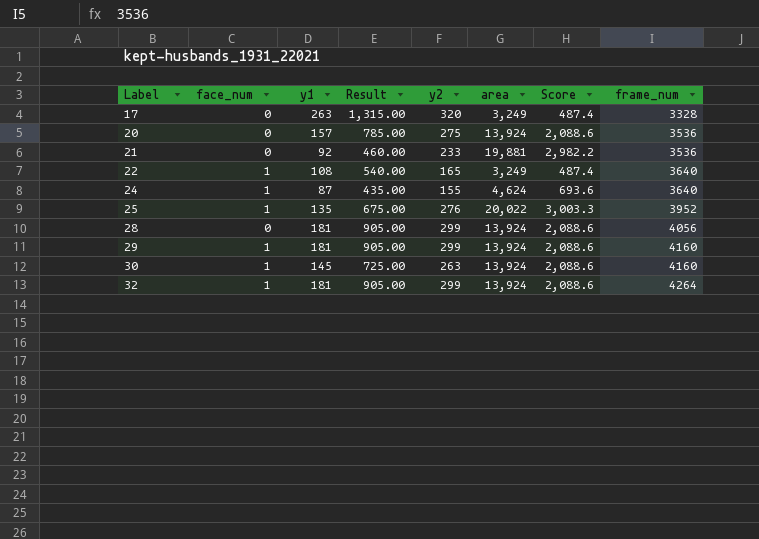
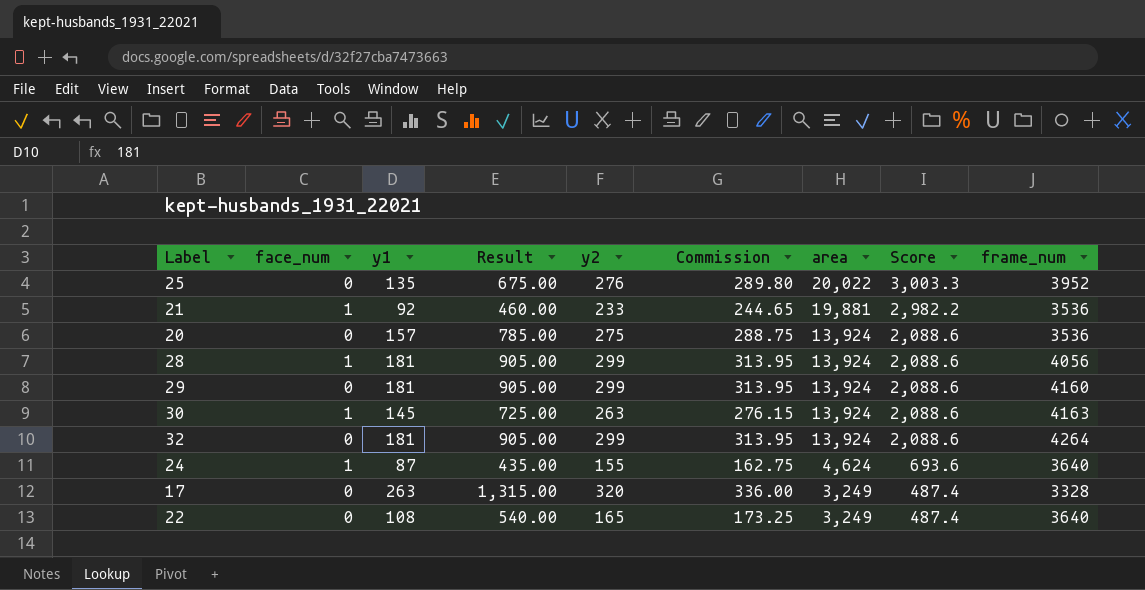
row order: Label ascending -> area descending
column Commission | formula: none -> [y2] * 1.05
25 | face_num: 1 -> 0
21 | face_num: 0 -> 1
28 | face_num: 0 -> 1
29 | face_num: 1 -> 0
30 | frame_num: 4160 -> 4163
32 | face_num: 1 -> 0
22 | face_num: 1 -> 0

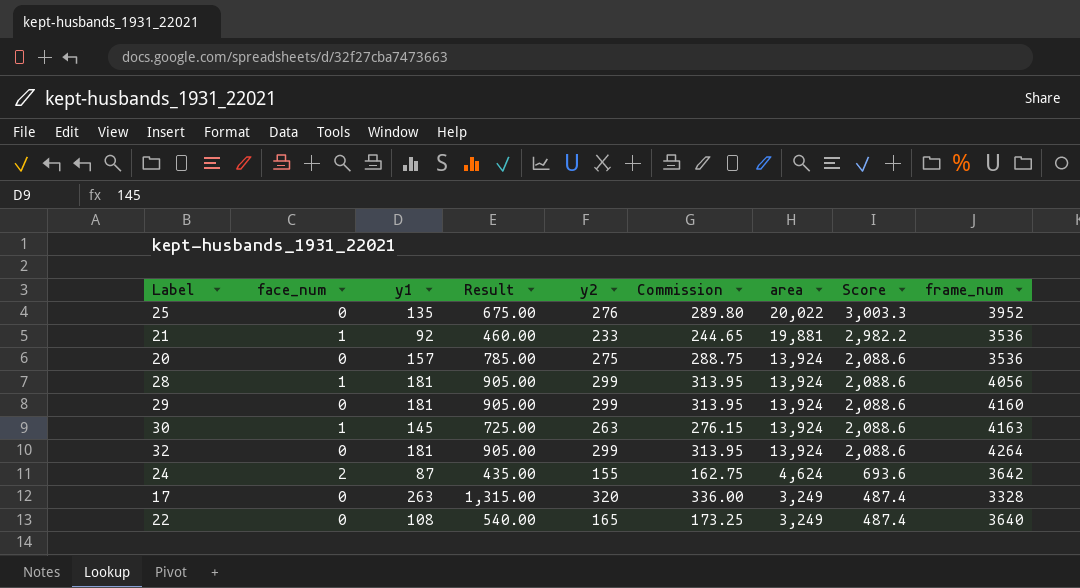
24 | face_num: 1 -> 2
24 | frame_num: 3640 -> 3642

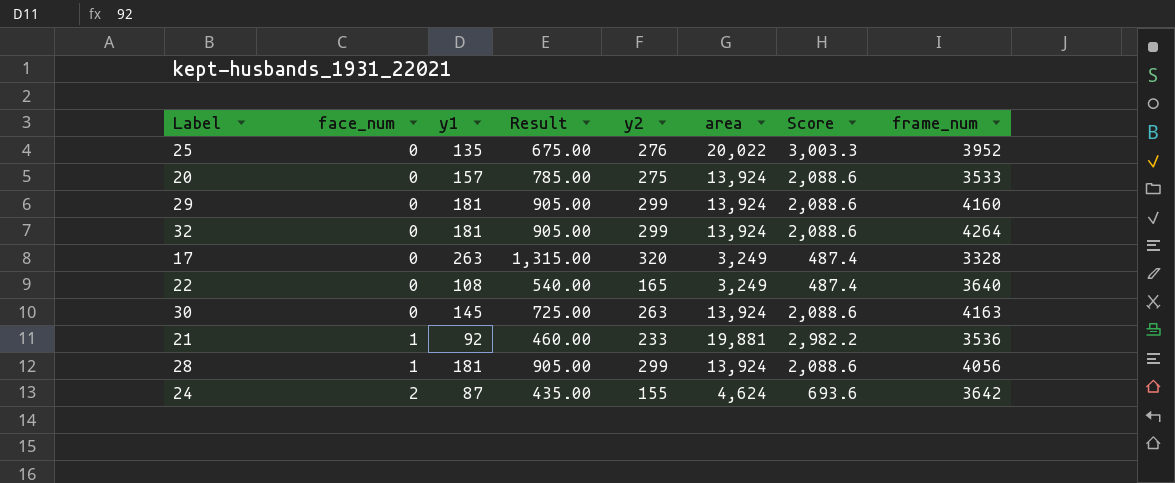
row order: area descending -> face_num ascending
column Commission | formula: [y2] * 1.05 -> none
20 | frame_num: 3536 -> 3533
30 | face_num: 1 -> 0

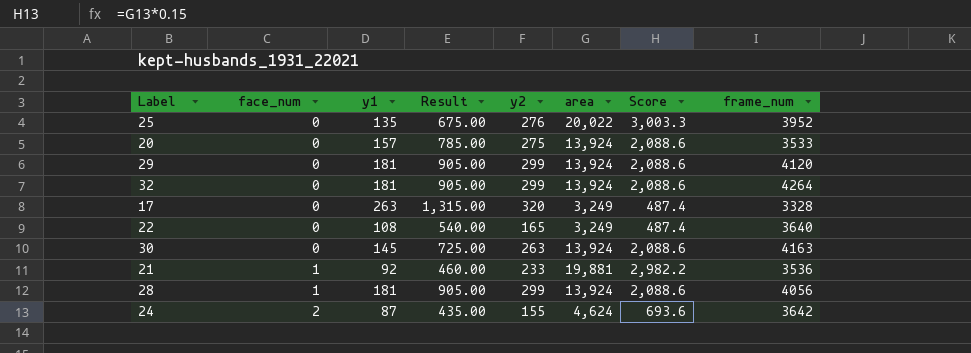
29 | frame_num: 4160 -> 4120

